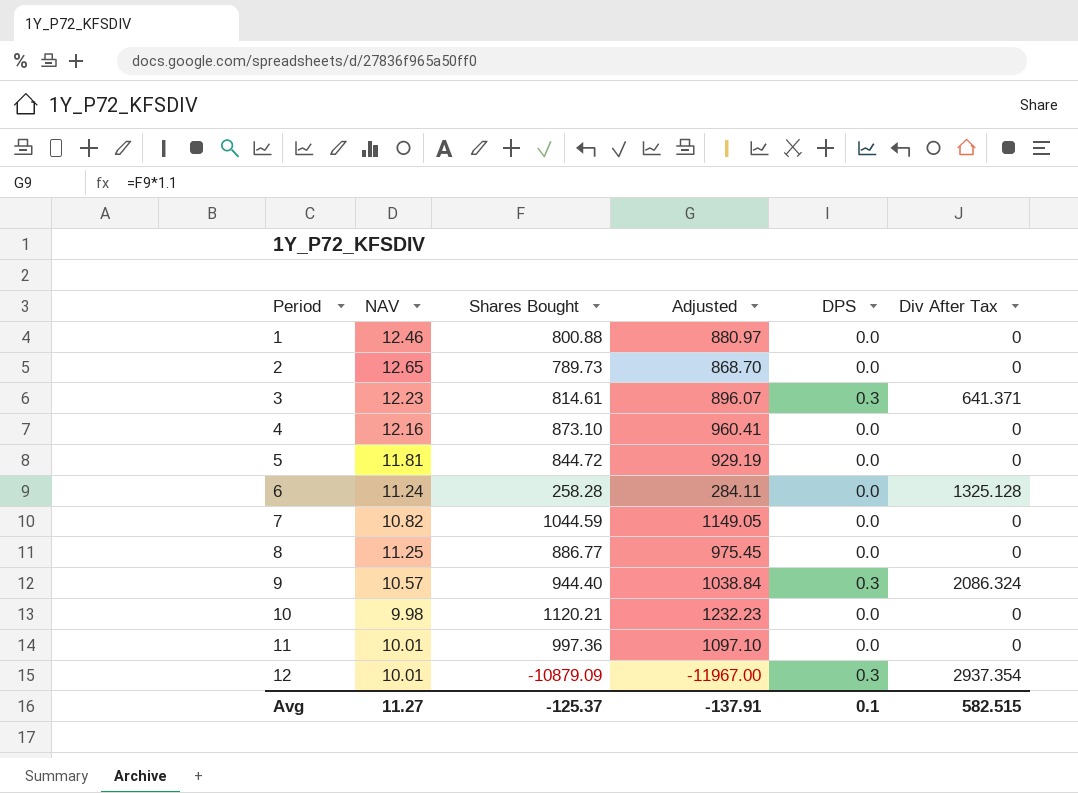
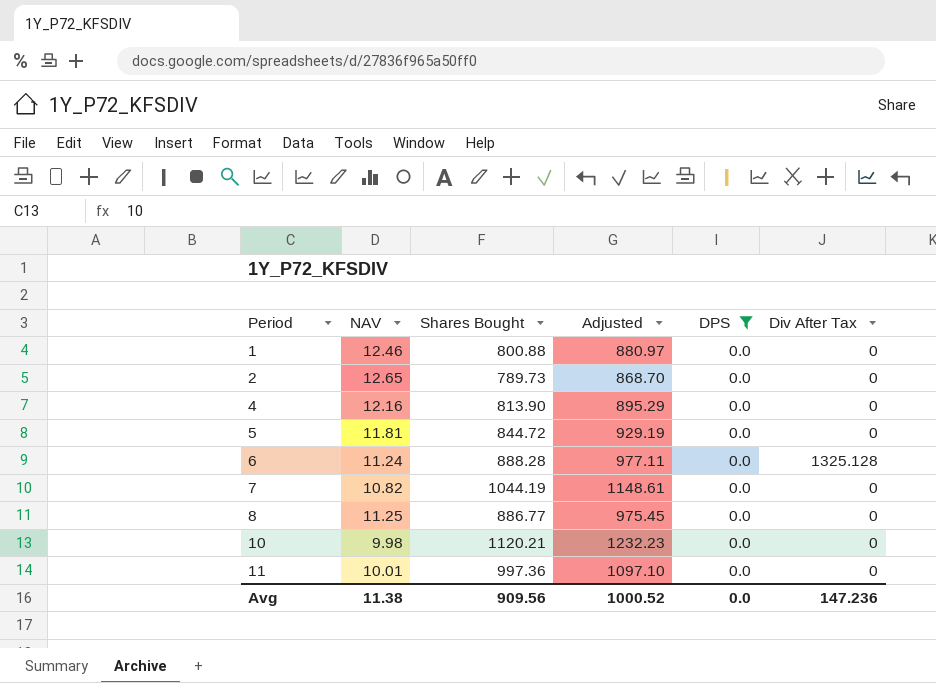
filter: none -> DPS = 0.0
4 | Shares Bought: 873.10 -> 813.90
4 | Adjusted: 960.41 -> 895.29
6 | Shares Bought: 258.28 -> 888.28
6 | Adjusted: 284.11 -> 977.11
7 | Shares Bought: 1044.59 -> 1044.19
7 | Adjusted: 1149.05 -> 1148.61
Avg | NAV: 11.27 -> 11.38
Avg | Shares Bought: -125.37 -> 909.56
Avg | Adjusted: -137.91 -> 1000.52
Avg | DPS: 0.1 -> 0.0
Avg | Div After Tax: 582.515 -> 147.236

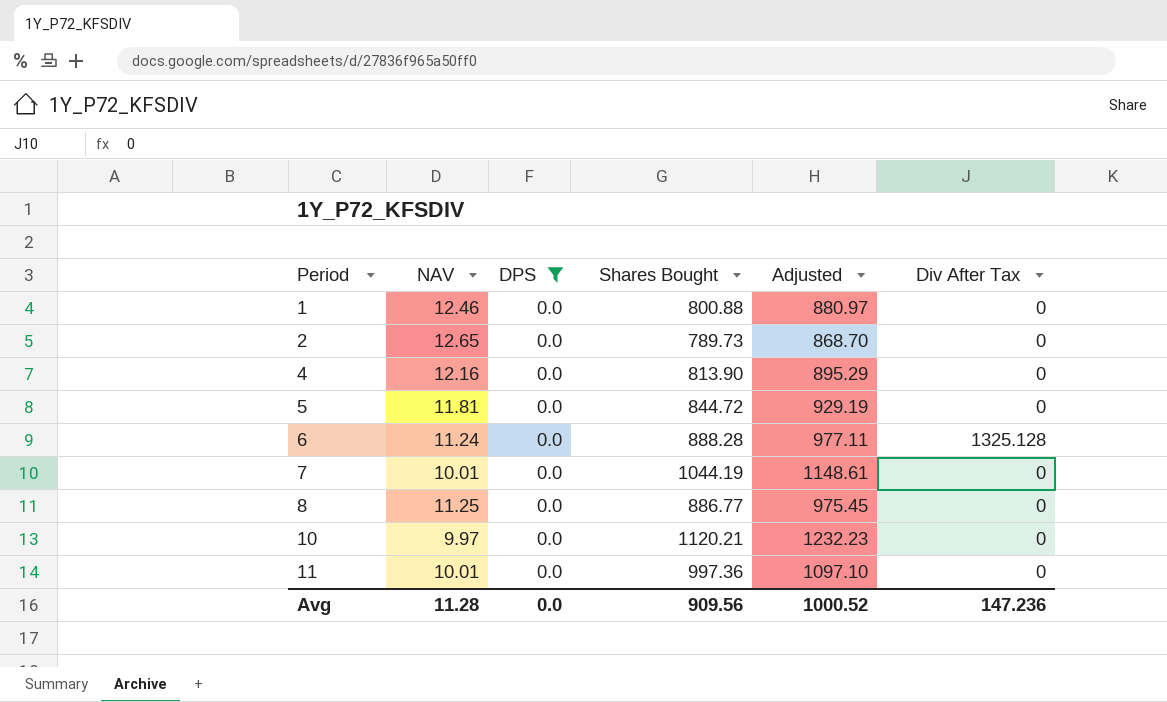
column DPS | position: 5 -> 3
7 | NAV: 10.82 -> 10.01
10 | NAV: 9.98 -> 9.97
Avg | NAV: 11.38 -> 11.28

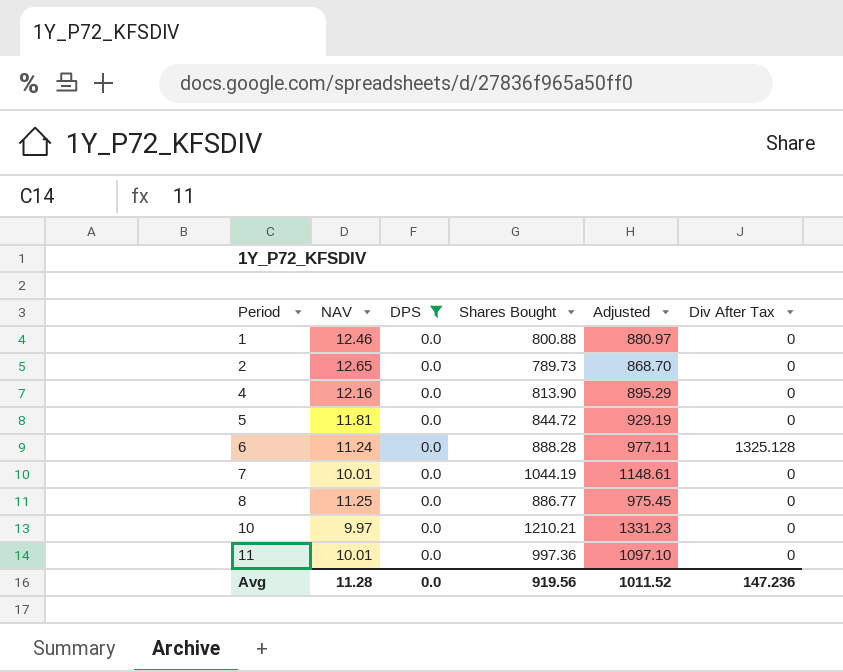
10 | Shares Bought: 1120.21 -> 1210.21
10 | Adjusted: 1232.23 -> 1331.23
Avg | Shares Bought: 909.56 -> 919.56
Avg | Adjusted: 1000.52 -> 1011.52

